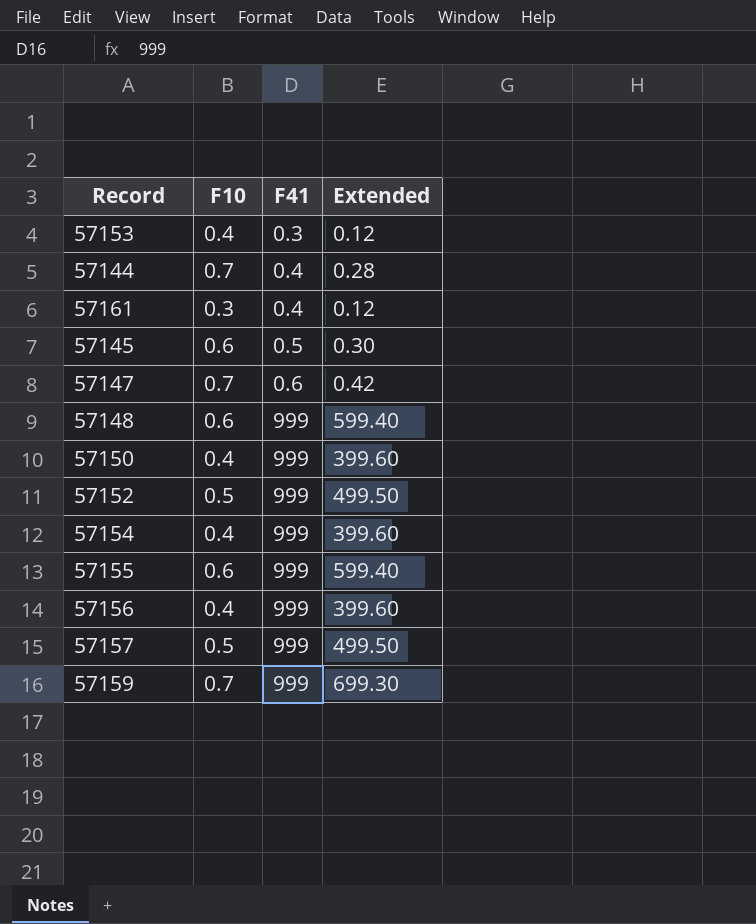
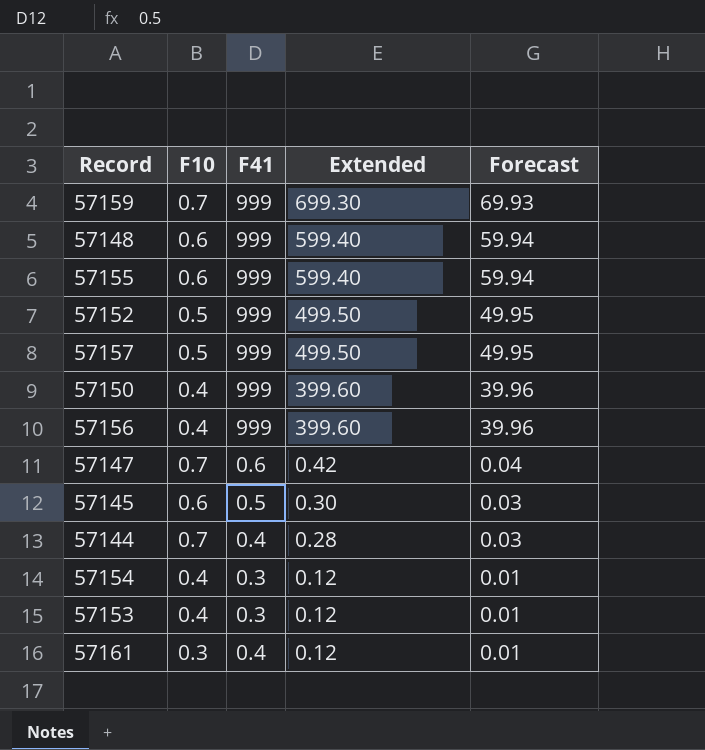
row order: F41 ascending -> Extended descending
column Forecast | formula: none -> [Extended] * 0.1
57154 | F41: 999 -> 0.3
57154 | Extended: 399.60 -> 0.12

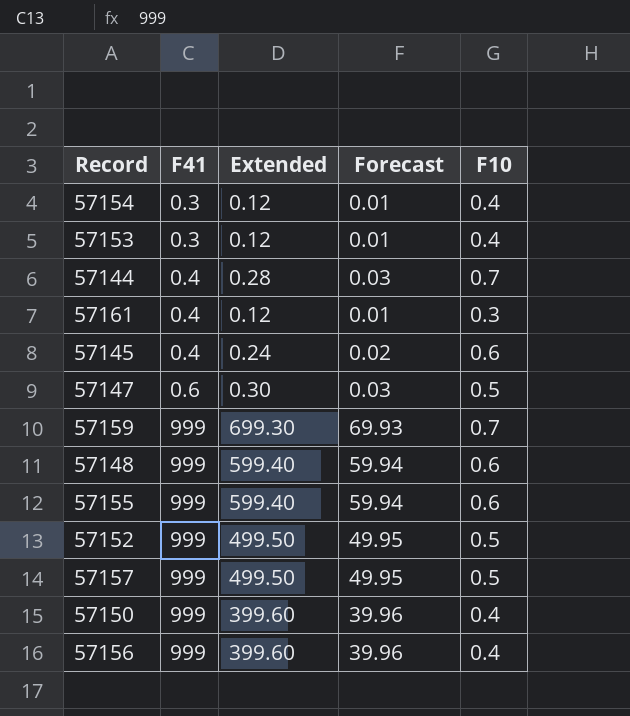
row order: Extended descending -> F41 ascending
column F10 | position: 2 -> 5
57145 | F41: 0.5 -> 0.4
57145 | Extended: 0.30 -> 0.24
57145 | Forecast: 0.03 -> 0.02
57147 | Extended: 0.42 -> 0.30
57147 | Forecast: 0.04 -> 0.03
57147 | F10: 0.7 -> 0.5

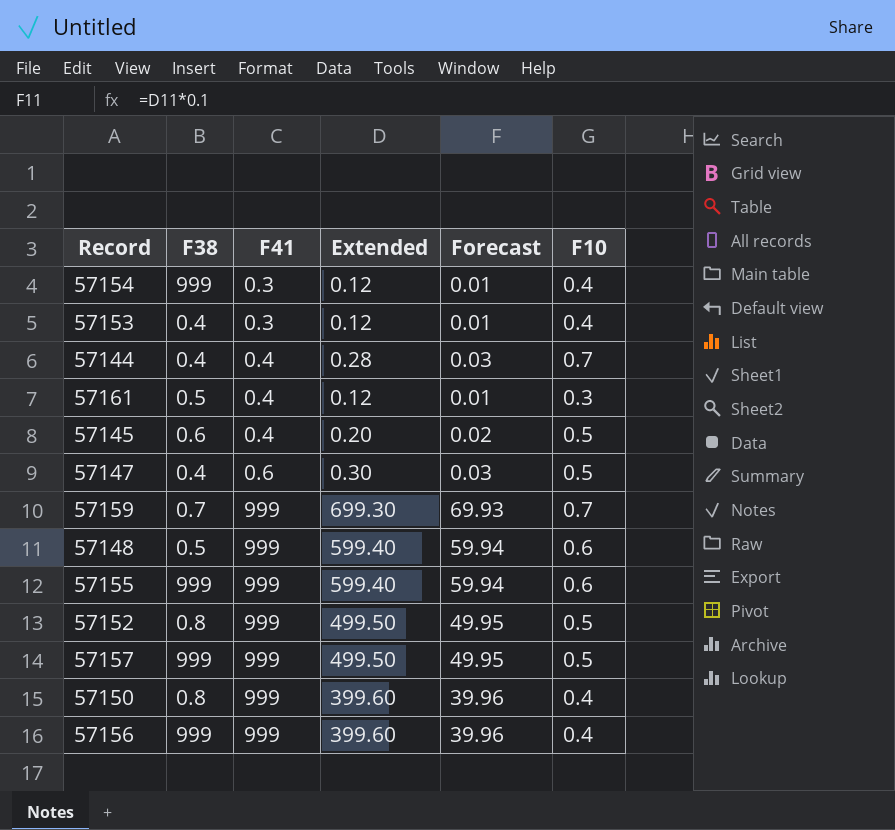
column F38 | position: none -> 2
57145 | Extended: 0.24 -> 0.20
57145 | F10: 0.6 -> 0.5

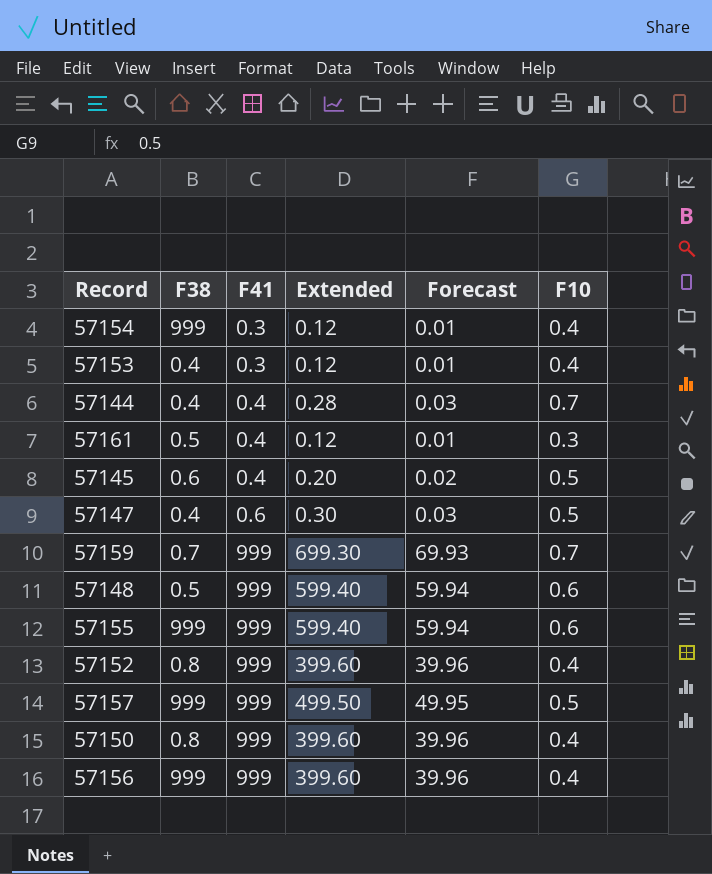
57152 | Extended: 499.50 -> 399.60
57152 | Forecast: 49.95 -> 39.96
57152 | F10: 0.5 -> 0.4

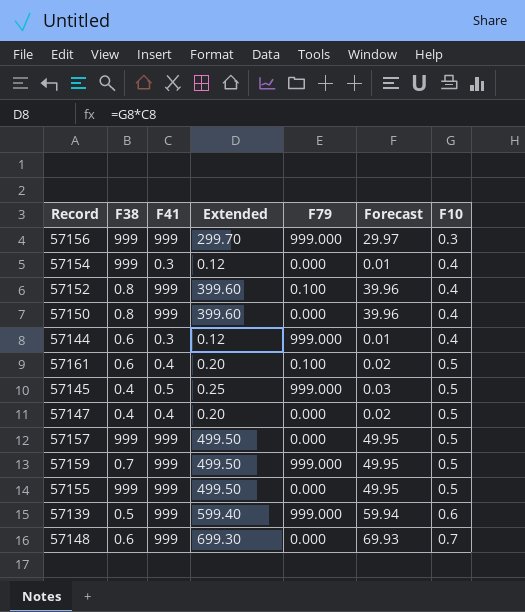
row order: F41 ascending -> F10 ascending
column F79 | position: none -> 5
row 57153: 0.4 | 0.3 | 0.12 | 0.01 | 0.4 -> none
57156 | Extended: 399.60 -> 299.70
57156 | Forecast: 39.96 -> 29.97
57156 | F10: 0.4 -> 0.3
57144 | F38: 0.4 -> 0.6
57144 | F41: 0.4 -> 0.3
57144 | Extended: 0.28 -> 0.12
57144 | Forecast: 0.03 -> 0.01
57144 | F10: 0.7 -> 0.4
57161 | F38: 0.5 -> 0.6
57161 | Extended: 0.12 -> 0.20
57161 | Forecast: 0.01 -> 0.02
57161 | F10: 0.3 -> 0.5
57145 | F38: 0.6 -> 0.4
57145 | F41: 0.4 -> 0.5
57145 | Extended: 0.20 -> 0.25
57145 | Forecast: 0.02 -> 0.03
57147 | F41: 0.6 -> 0.4
57147 | Extended: 0.30 -> 0.20
57147 | Forecast: 0.03 -> 0.02
57159 | Extended: 699.30 -> 499.50
57159 | Forecast: 69.93 -> 49.95
57159 | F10: 0.7 -> 0.5
57155 | Extended: 599.40 -> 499.50
57155 | Forecast: 59.94 -> 49.95
57155 | F10: 0.6 -> 0.5
row 57139: none -> 0.5 | 999 | 599.40 | 999.000 | 59.94 | 0.6
57148 | F38: 0.5 -> 0.6
57148 | Extended: 599.40 -> 699.30
57148 | Forecast: 59.94 -> 69.93
57148 | F10: 0.6 -> 0.7

